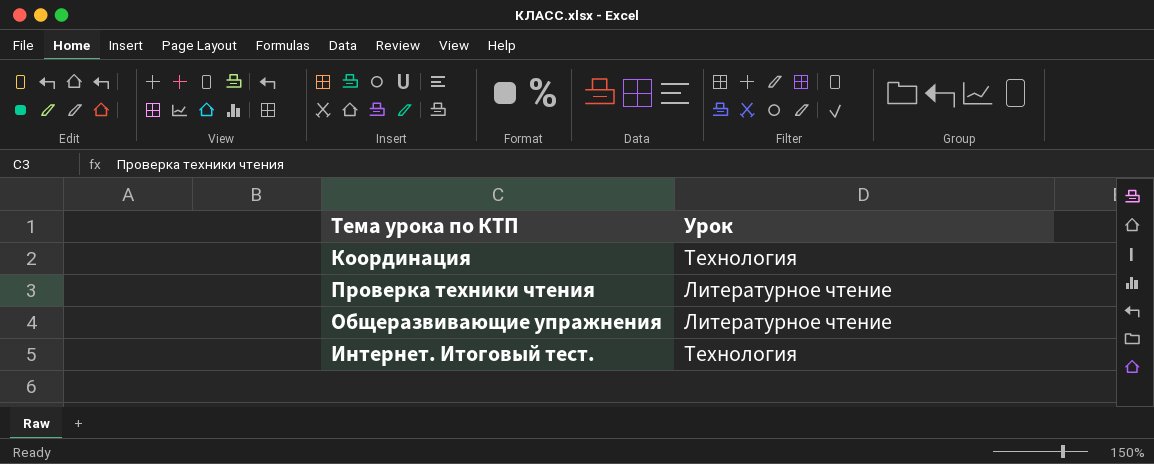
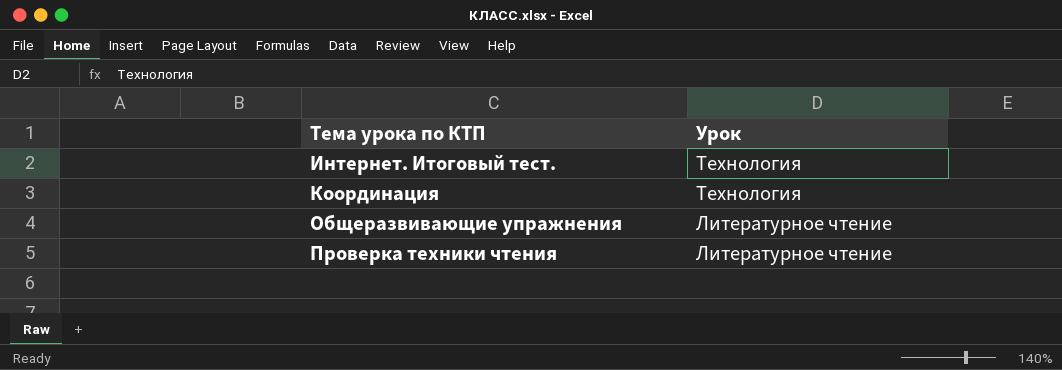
row order: none -> Тема урока по КТП ascending

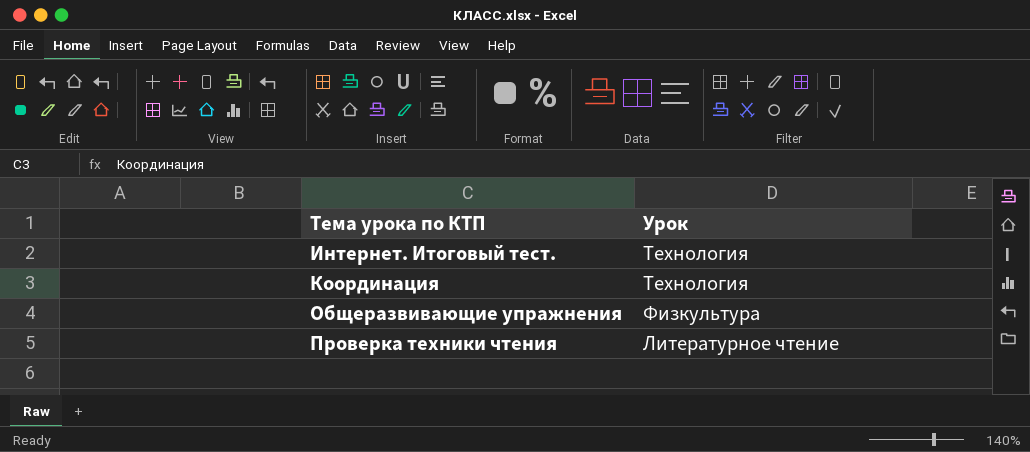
Общеразвивающие упражнения | Урок: Литературное чтение -> Физкультура

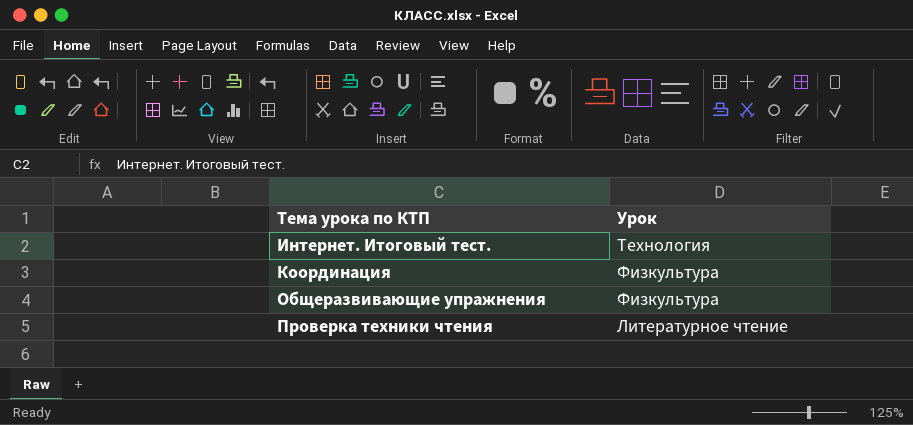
Координация | Урок: Технология -> Физкультура

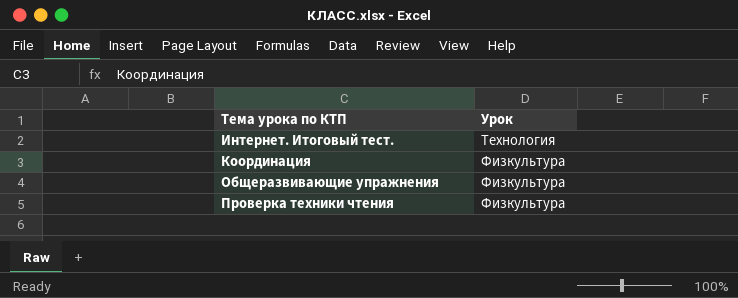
Проверка техники чтения | Урок: Литературное чтение -> Физкультура

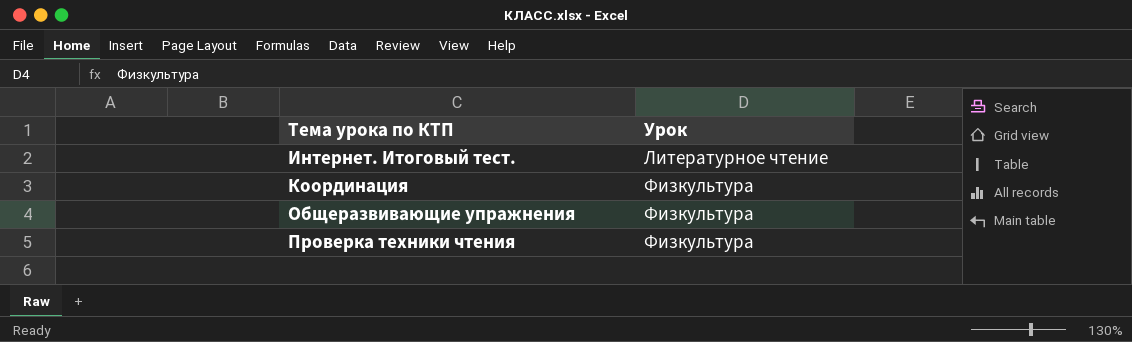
Интернет. Итоговый тест. | Урок: Технология -> Литературное чтение

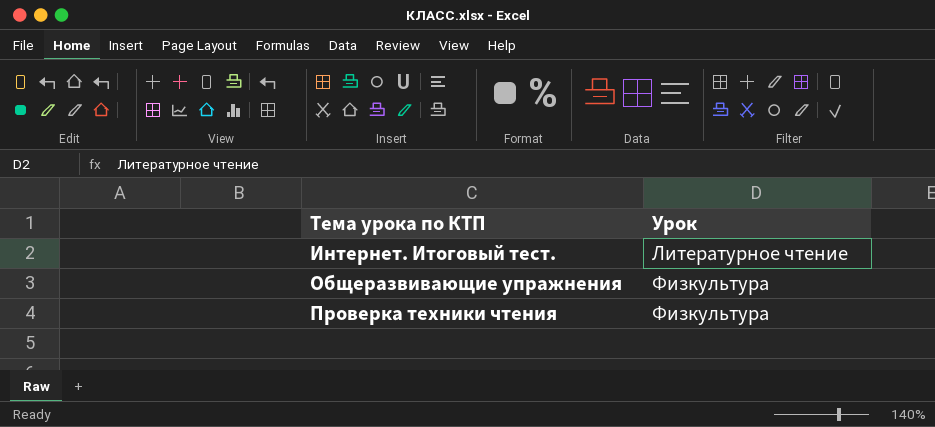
row Координация: Физкультура -> none

